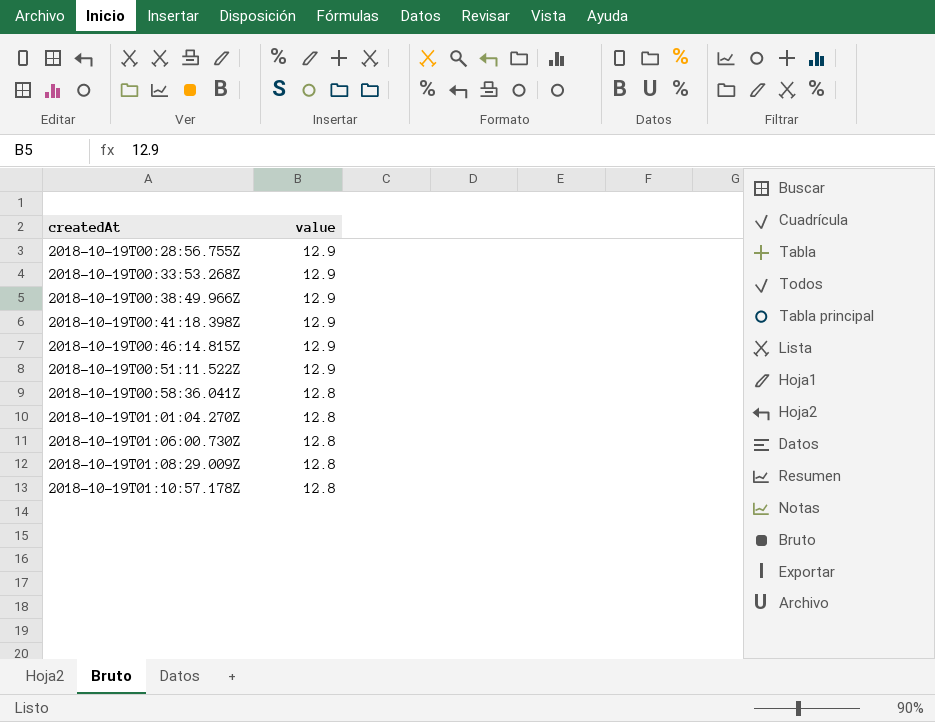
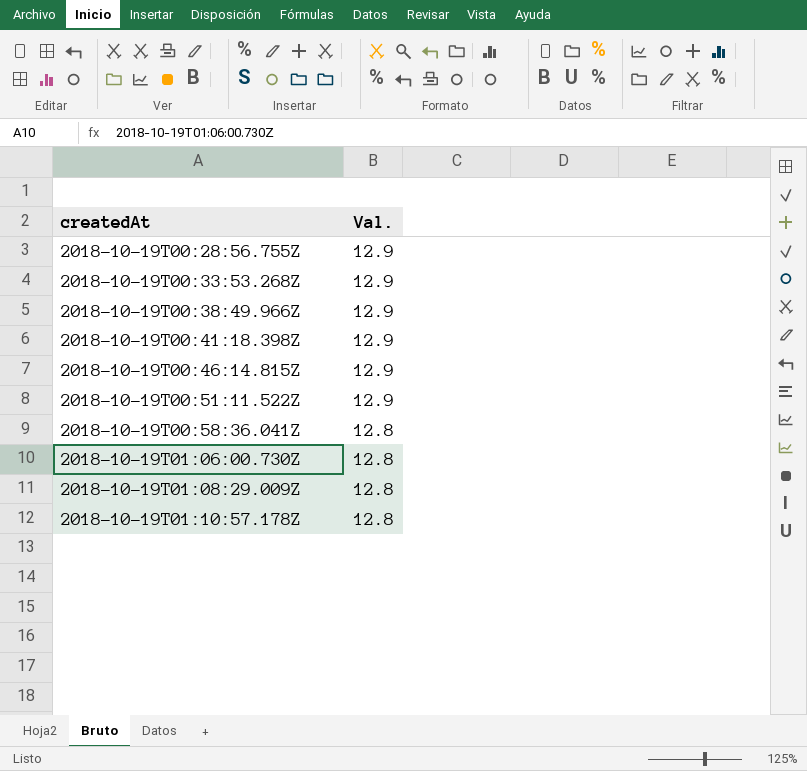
column name: value -> Val.
row 2018-10-19T01:01:04.270Z: 12.8 -> none

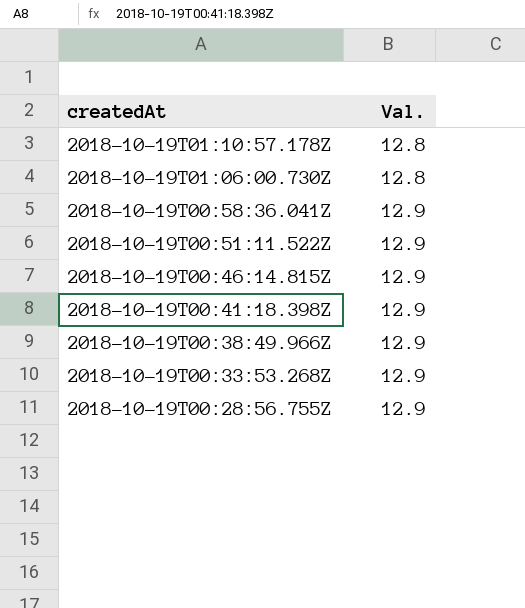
row order: createdAt ascending -> createdAt descending
row 2018-10-19T01:08:29.009Z: 12.8 -> none
2018-10-19T00:58:36.041Z | Val.: 12.8 -> 12.9

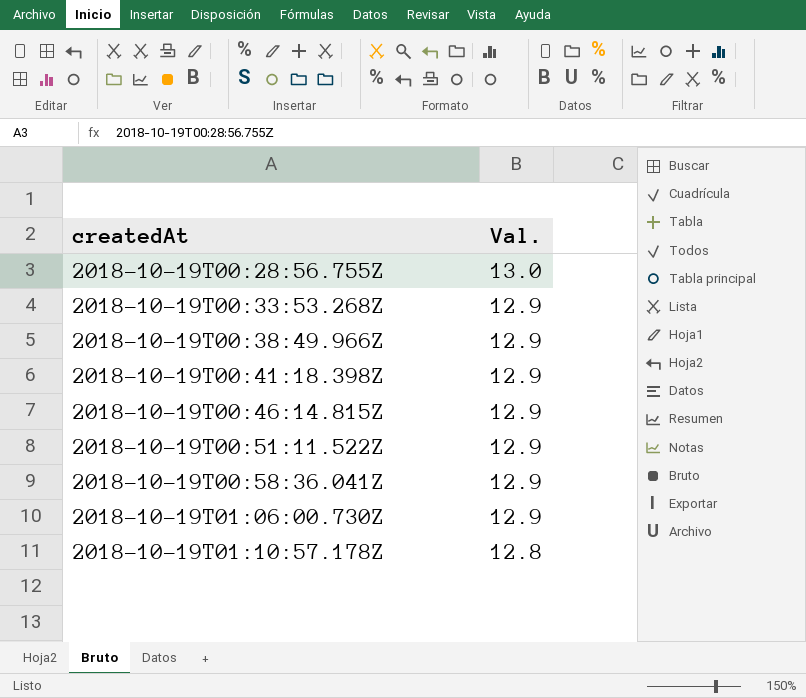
row order: createdAt descending -> createdAt ascending
2018-10-19T00:28:56.755Z | Val.: 12.9 -> 13.0
2018-10-19T01:06:00.730Z | Val.: 12.8 -> 12.9

